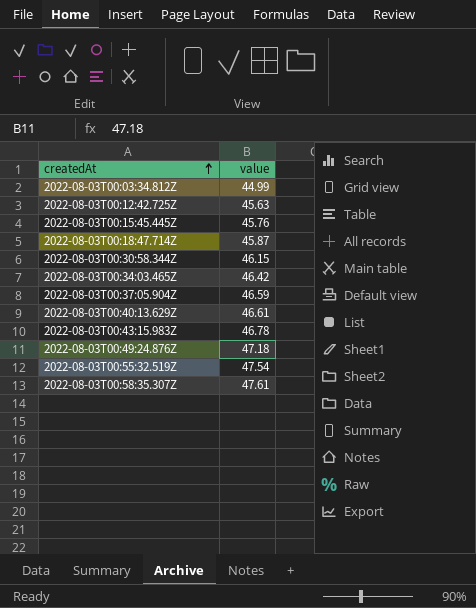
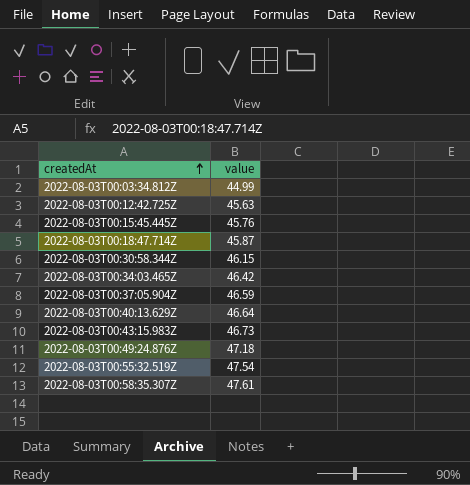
2022-08-03T00:40:13.629Z | value: 46.61 -> 46.64
2022-08-03T00:43:15.983Z | value: 46.78 -> 46.73

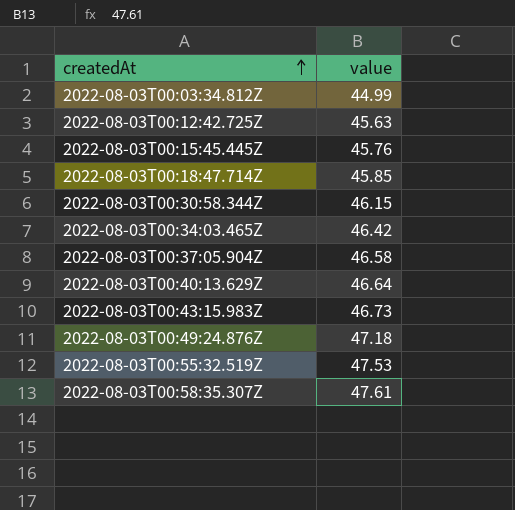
2022-08-03T00:18:47.714Z | value: 45.87 -> 45.85
2022-08-03T00:37:05.904Z | value: 46.59 -> 46.58
2022-08-03T00:55:32.519Z | value: 47.54 -> 47.53

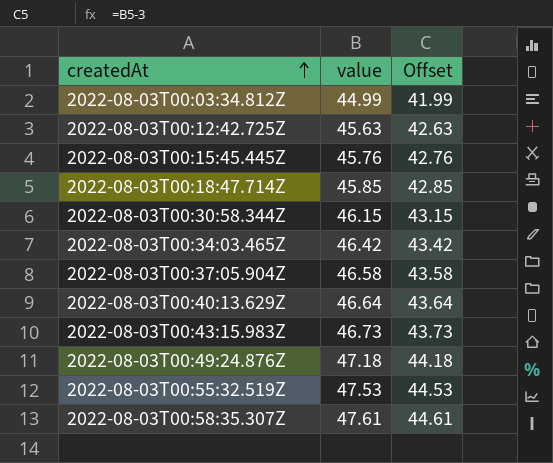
column Offset | formula: none -> [value] - 3

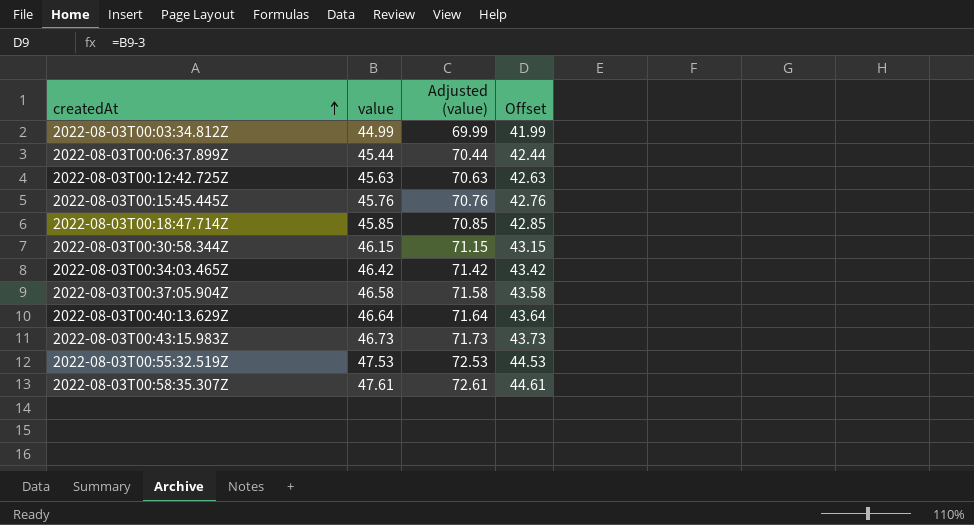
column Adjusted (value) | formula: none -> [value] + 25
row 2022-08-03T00:49:24.876Z: 47.18 | 44.18 -> none
row 2022-08-03T00:06:37.899Z: none -> 45.44 | 70.44 | 42.44

